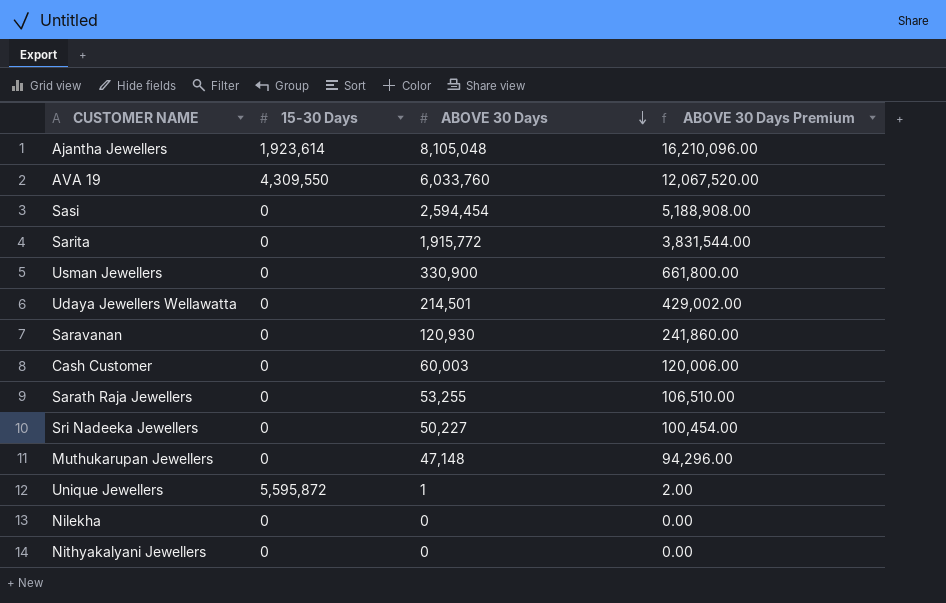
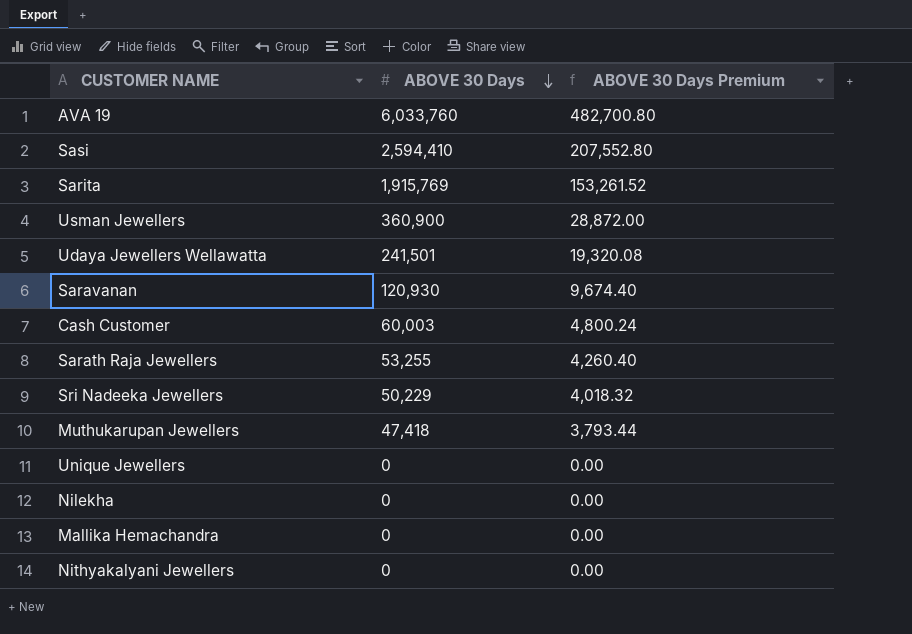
column 15-30 Days | position: 2 -> none
column ABOVE 30 Days Premium | formula: [ABOVE 30 Days] * 2 -> [ABOVE 30 Days] * 0.08
row Ajantha Jewellers: 1,923,614 | 8,105,048 | 16,210,096.00 -> none
Sasi | ABOVE 30 Days: 2,594,454 -> 2,594,410
Sarita | ABOVE 30 Days: 1,915,772 -> 1,915,769
Usman Jewellers | ABOVE 30 Days: 330,900 -> 360,900
Udaya Jewellers Wellawatta | ABOVE 30 Days: 214,501 -> 241,501
Sri Nadeeka Jewellers | ABOVE 30 Days: 50,227 -> 50,229
Muthukarupan Jewellers | ABOVE 30 Days: 47,148 -> 47,418
Unique Jewellers | ABOVE 30 Days: 1 -> 0
row Mallika Hemachandra: none -> 0 | 0.00

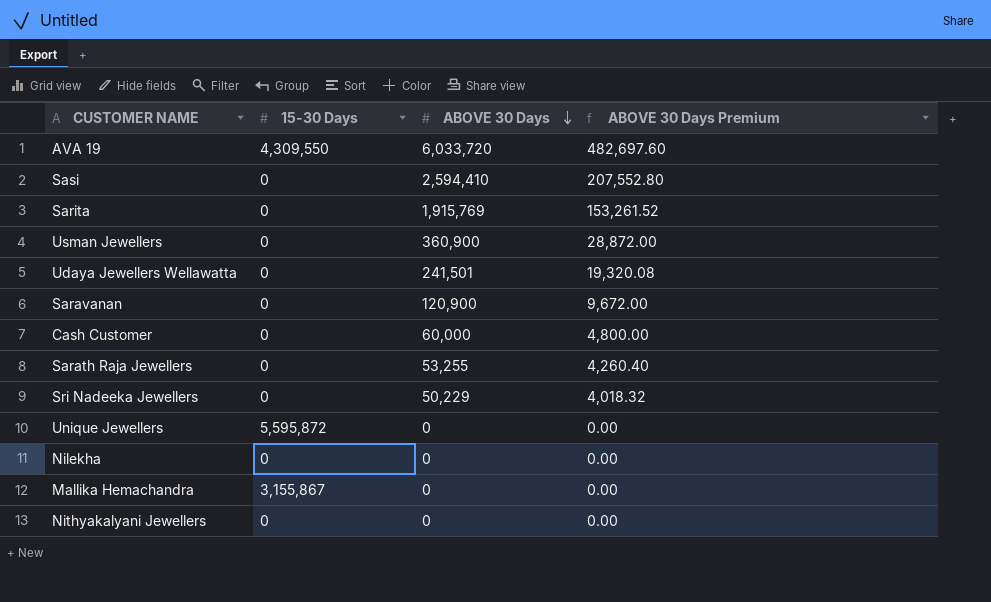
column 15-30 Days | position: none -> 2
row Muthukarupan Jewellers: 47,418 | 3,793.44 -> none
AVA 19 | ABOVE 30 Days: 6,033,760 -> 6,033,720
AVA 19 | ABOVE 30 Days Premium: 482,700.80 -> 482,697.60
Saravanan | ABOVE 30 Days: 120,930 -> 120,900
Saravanan | ABOVE 30 Days Premium: 9,674.40 -> 9,672.00
Cash Customer | ABOVE 30 Days: 60,003 -> 60,000
Cash Customer | ABOVE 30 Days Premium: 4,800.24 -> 4,800.00

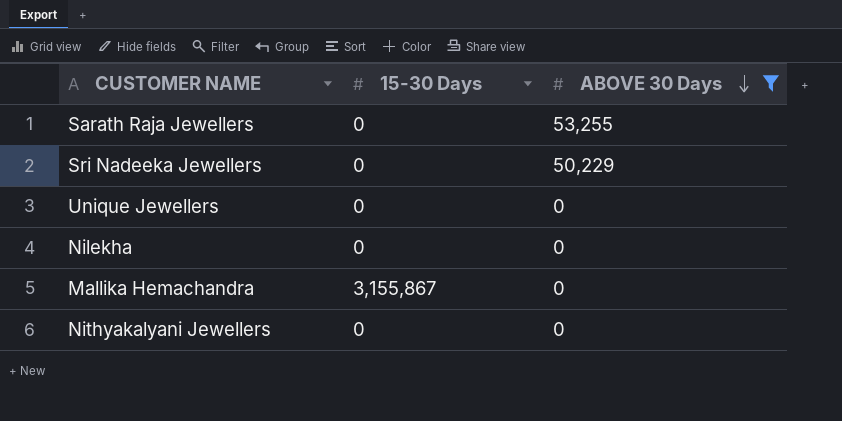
filter: none -> ABOVE 30 Days <= 53,255
column ABOVE 30 Days Premium | formula: [ABOVE 30 Days] * 0.08 -> none
Unique Jewellers | 15-30 Days: 5,595,872 -> 0

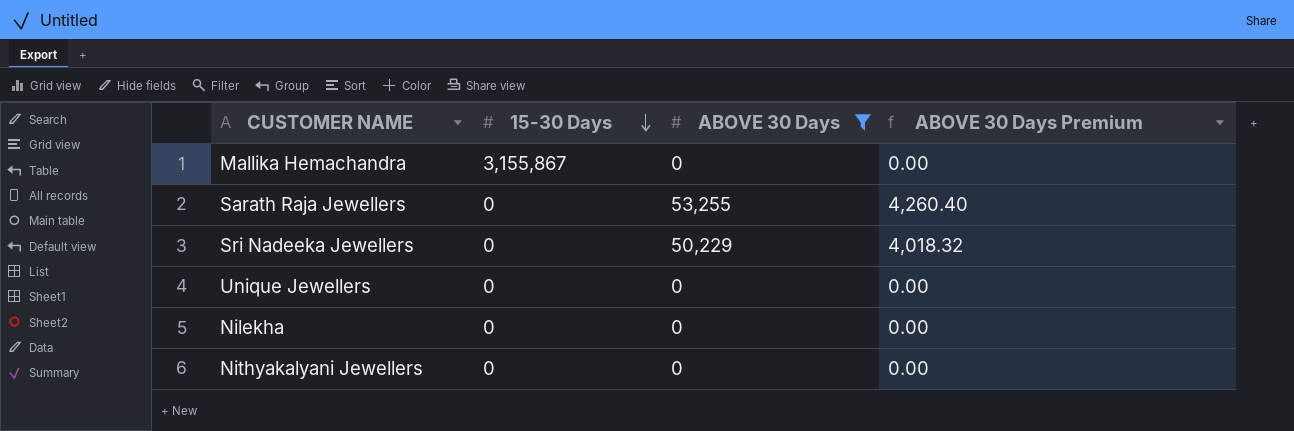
row order: ABOVE 30 Days descending -> 15-30 Days descending
column ABOVE 30 Days Premium | formula: none -> [ABOVE 30 Days] * 0.08

